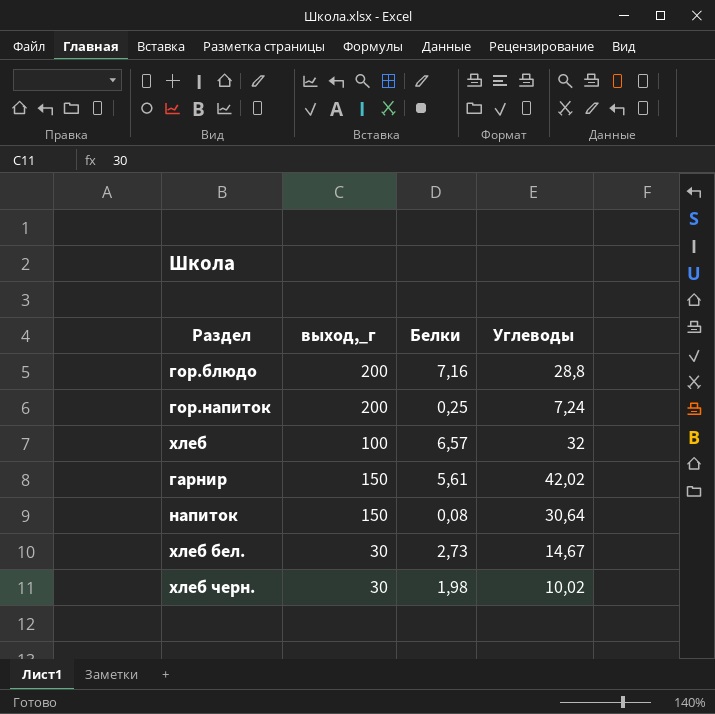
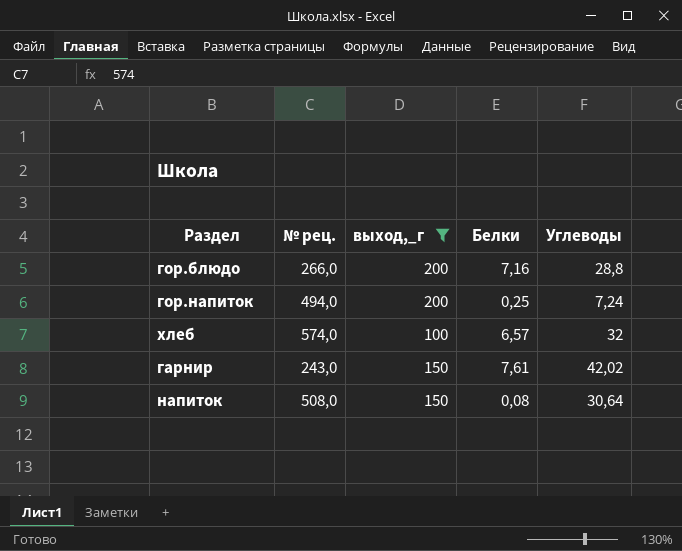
filter: none -> выход,_г != 30
column № рец. | position: none -> 2
гарнир | Белки: 5,61 -> 7,61

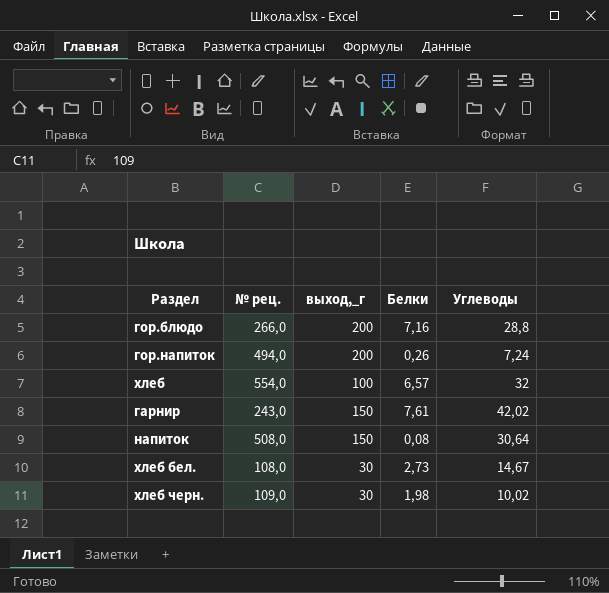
filter: выход,_г != 30 -> none
гор.напиток | Белки: 0,25 -> 0,26
хлеб | № рец.: 574,0 -> 554,0

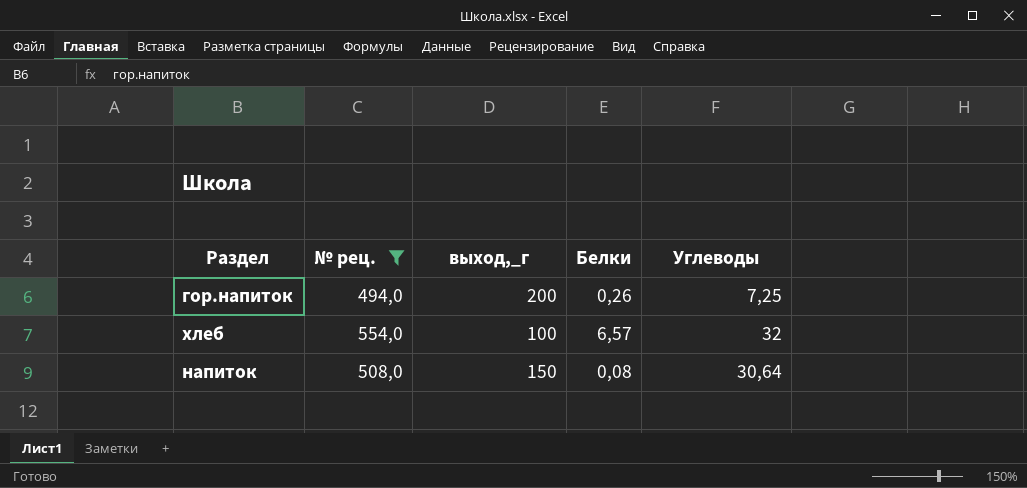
filter: none -> № рец. >= 494,0
гор.напиток | Углеводы: 7,24 -> 7,25

